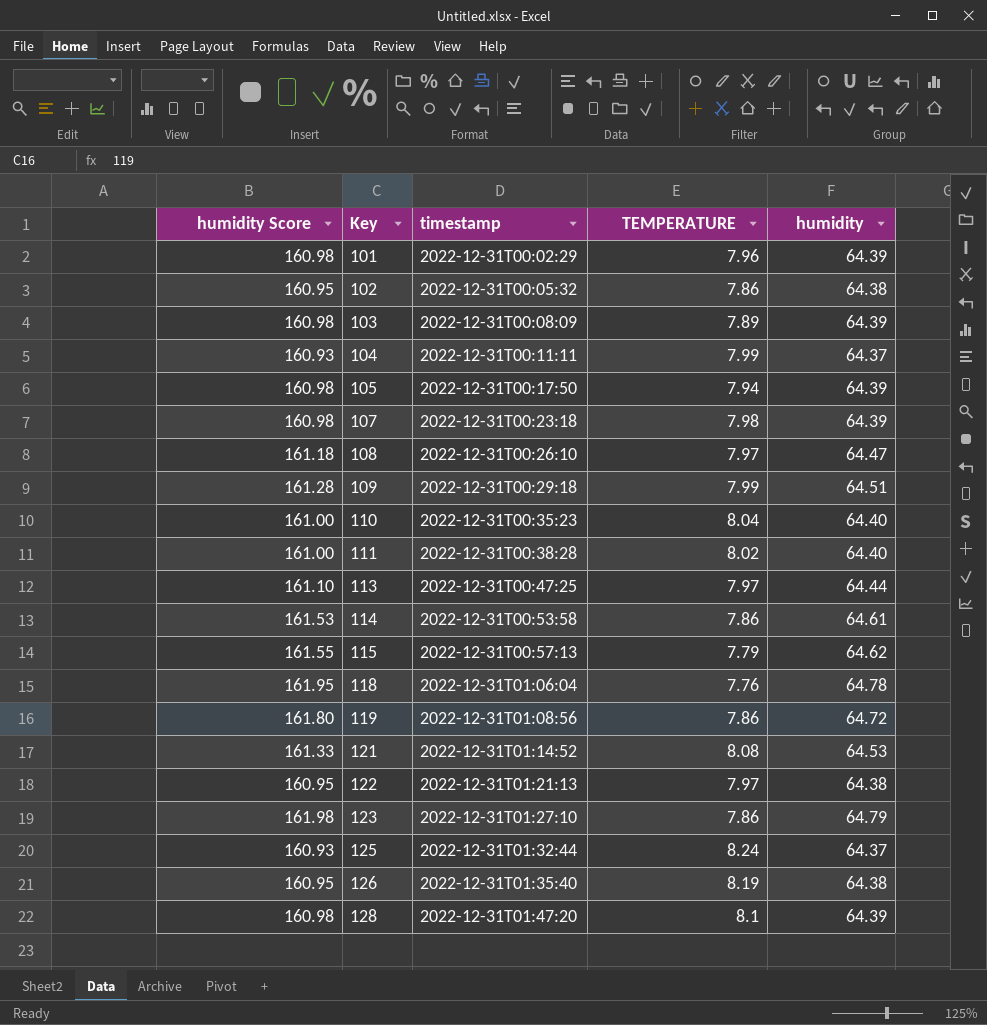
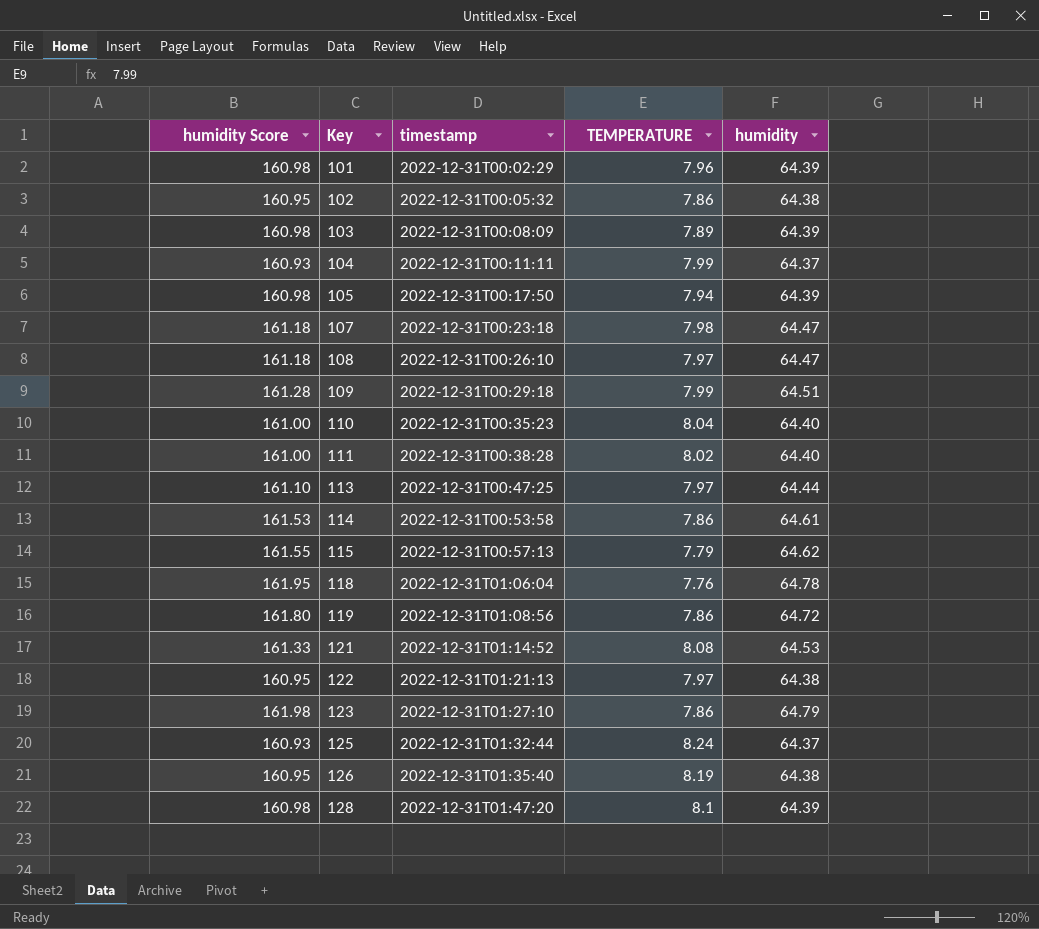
107 | humidity Score: 160.98 -> 161.18
107 | humidity: 64.39 -> 64.47

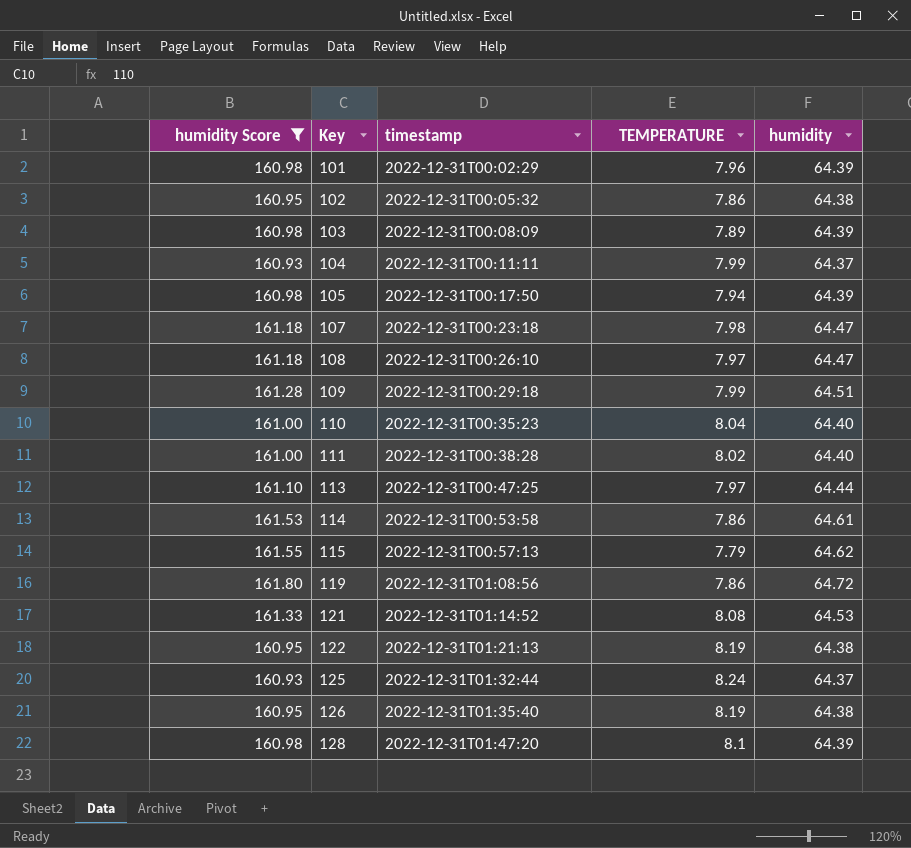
filter: none -> humidity Score <= 161.80
122 | TEMPERATURE: 7.97 -> 8.19

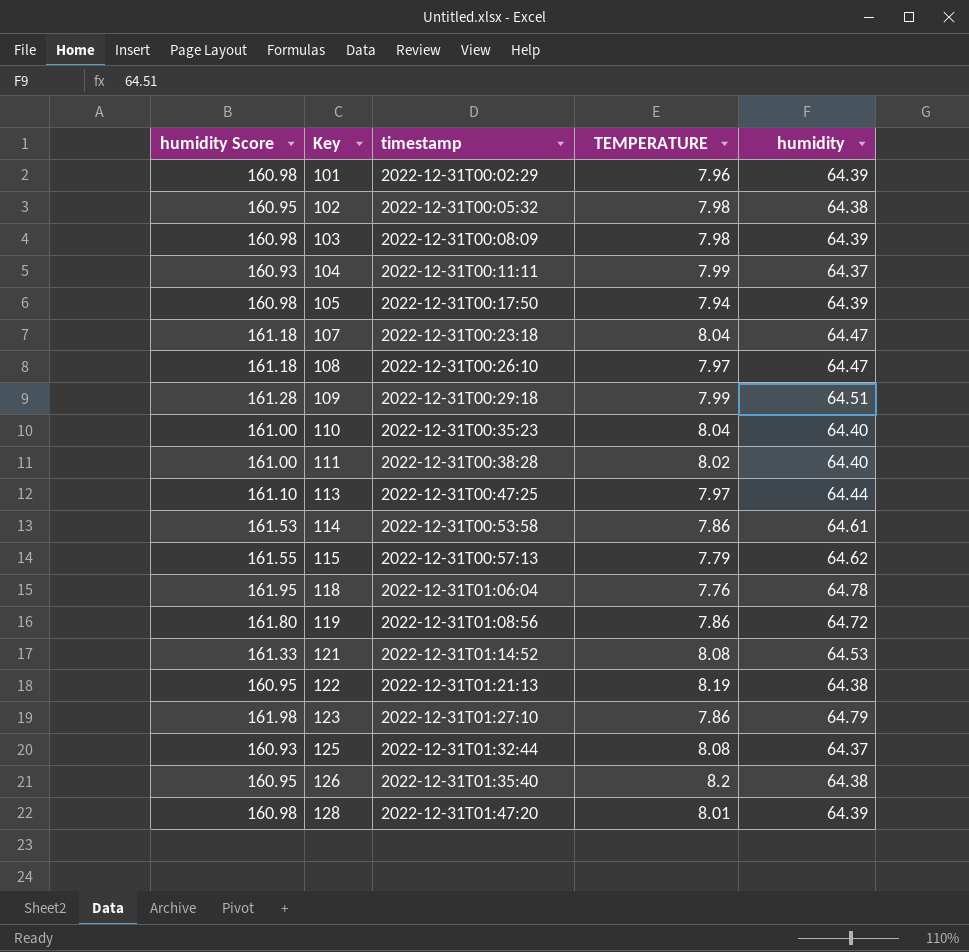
filter: humidity Score <= 161.80 -> none
102 | TEMPERATURE: 7.86 -> 7.98
103 | TEMPERATURE: 7.89 -> 7.98
107 | TEMPERATURE: 7.98 -> 8.04
125 | TEMPERATURE: 8.24 -> 8.08
126 | TEMPERATURE: 8.19 -> 8.2
128 | TEMPERATURE: 8.1 -> 8.01

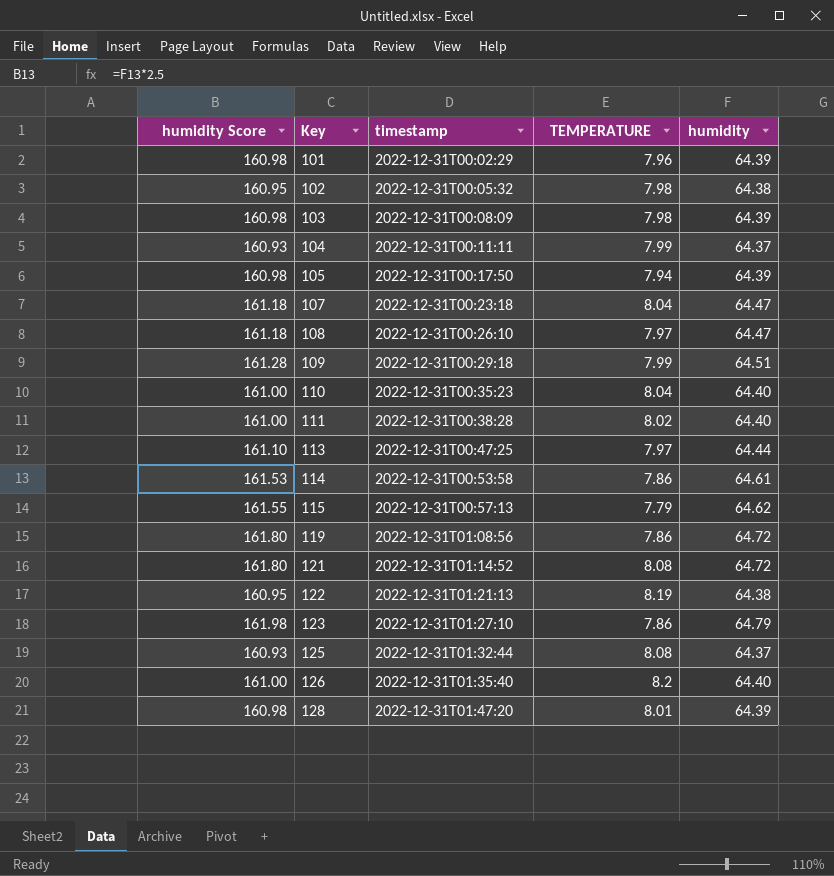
row 118: 161.95 | 2022-12-31T01:06:04 | 7.76 | 64.78 -> none
121 | humidity Score: 161.33 -> 161.80
121 | humidity: 64.53 -> 64.72
126 | humidity Score: 160.95 -> 161.00
126 | humidity: 64.38 -> 64.40

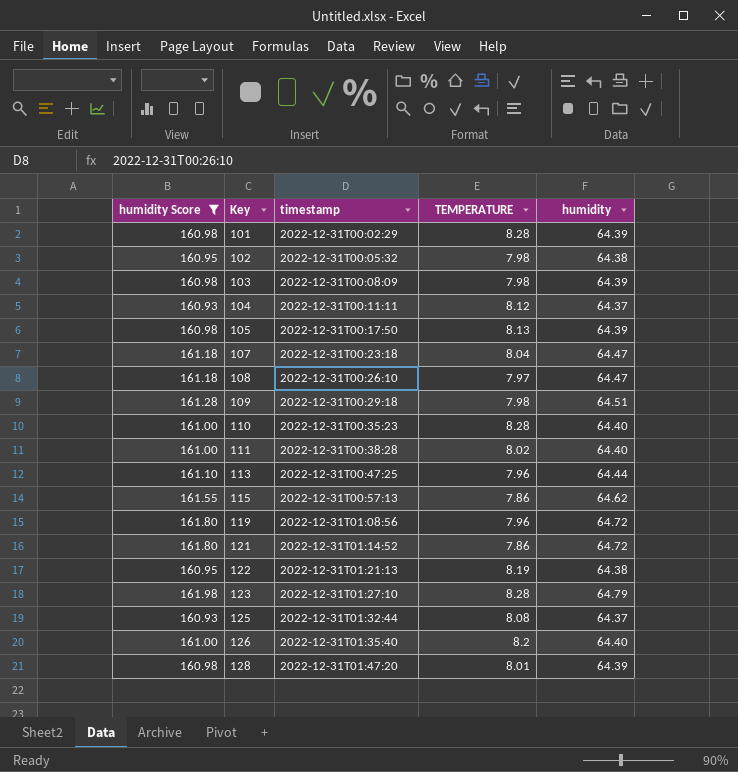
filter: none -> humidity Score != 161.53
101 | TEMPERATURE: 7.96 -> 8.28
104 | TEMPERATURE: 7.99 -> 8.12
105 | TEMPERATURE: 7.94 -> 8.13
109 | TEMPERATURE: 7.99 -> 7.98
110 | TEMPERATURE: 8.04 -> 8.28
113 | TEMPERATURE: 7.97 -> 7.96
115 | TEMPERATURE: 7.79 -> 7.86
119 | TEMPERATURE: 7.86 -> 7.96
121 | TEMPERATURE: 8.08 -> 7.86
123 | TEMPERATURE: 7.86 -> 8.28

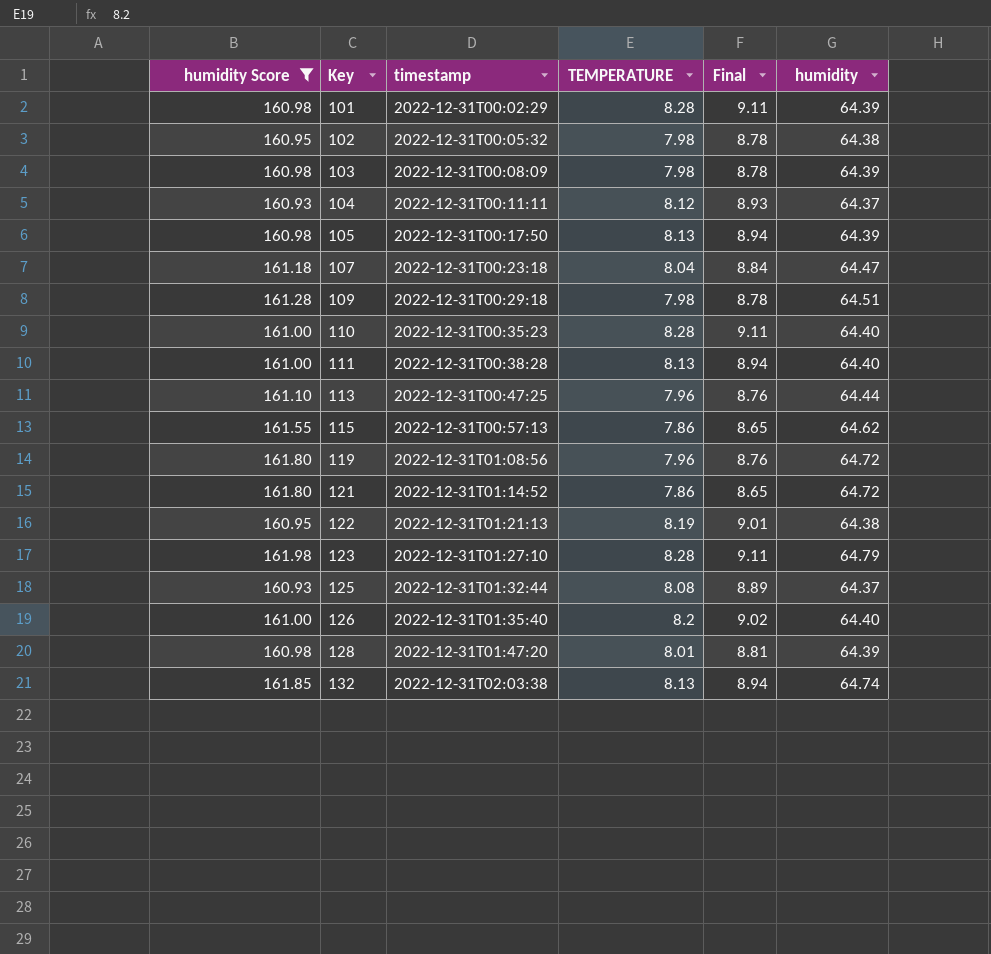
column Final | formula: none -> [TEMPERATURE] * 1.1
row 108: 161.18 | 2022-12-31T00:26:10 | 7.97 | 64.47 -> none
111 | TEMPERATURE: 8.02 -> 8.13
row 132: none -> 161.85 | 2022-12-31T02:03:38 | 8.13 | 8.94 | 64.74

